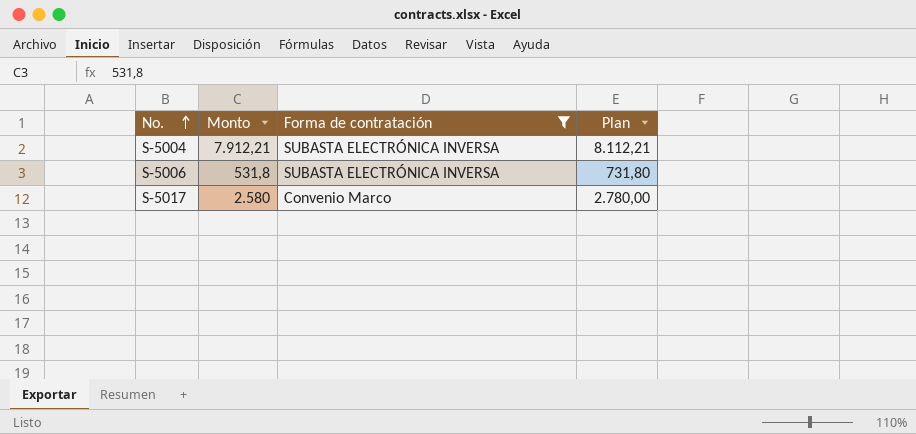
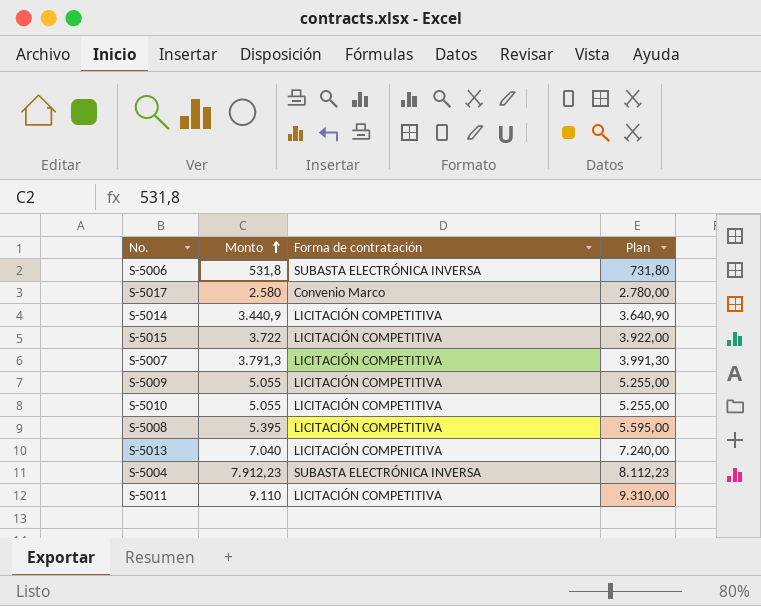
filter: Forma de contratación != LICITACIÓN COMPETITIVA -> none
row order: No. ascending -> Monto ascending
S-5004 | Monto: 7.912,21 -> 7.912,23
S-5004 | Plan: 8.112,21 -> 8.112,23

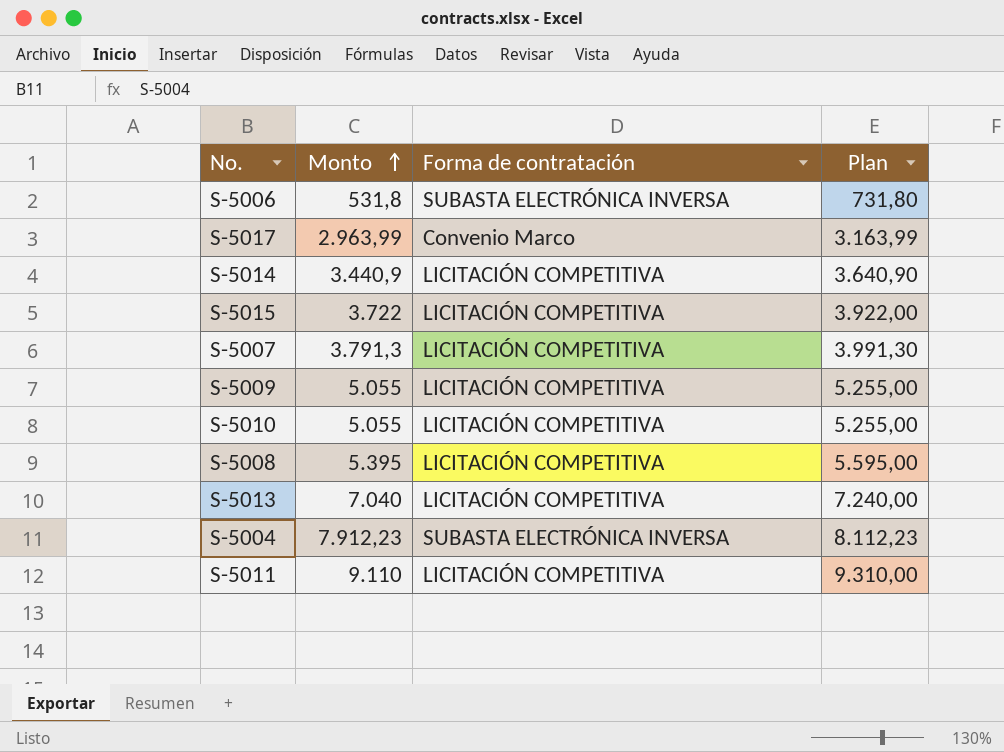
S-5017 | Monto: 2.580 -> 2.963,99
S-5017 | Plan: 2.780,00 -> 3.163,99

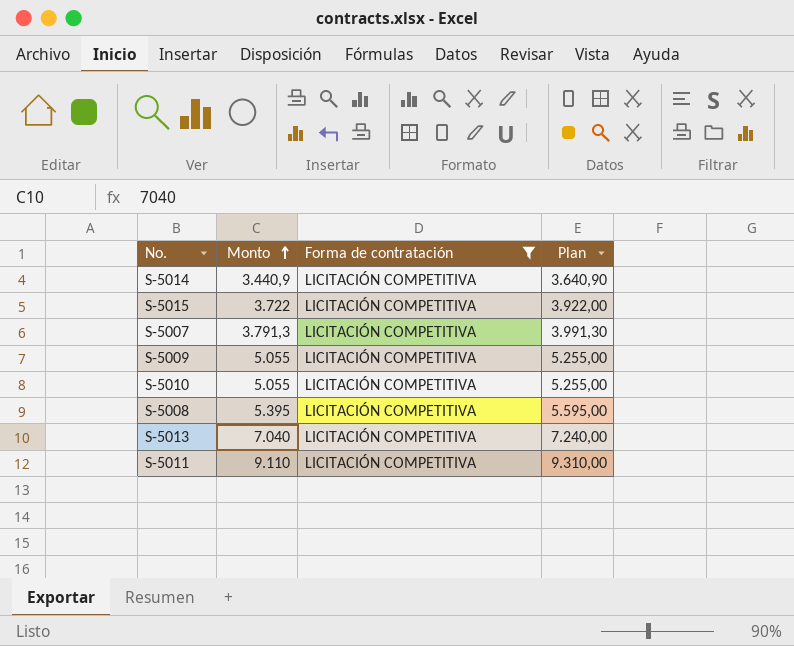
filter: none -> Forma de contratación = LICITACIÓN COMPETITIVA

